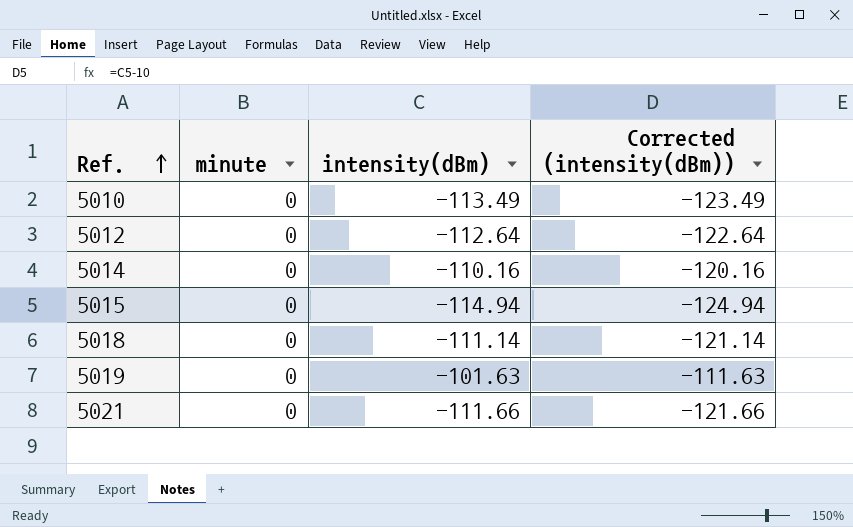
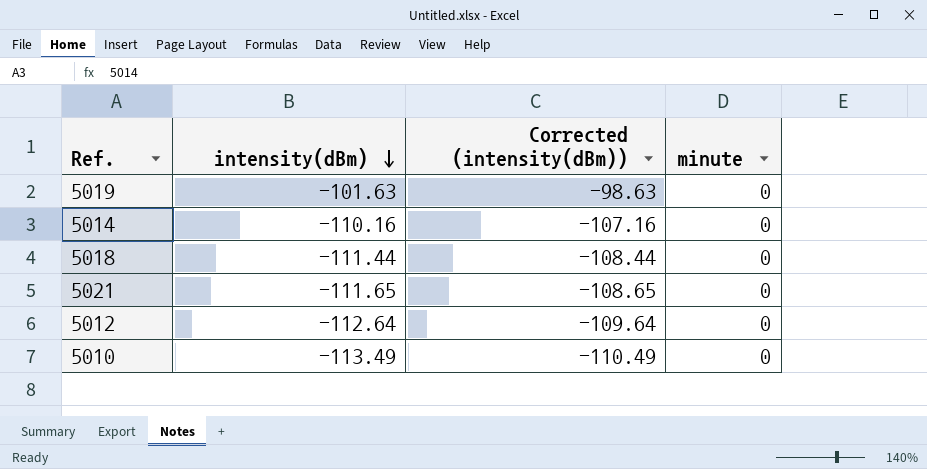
row order: Ref. ascending -> intensity(dBm) descending
column Corrected (intensity(dBm)) | formula: [intensity(dBm)] - 10 -> [intensity(dBm)] + 3
column minute | position: 2 -> 4
row 5015: 0 | -114.94 | -124.94 -> none
5018 | intensity(dBm): -111.14 -> -111.44
5021 | intensity(dBm): -111.66 -> -111.65

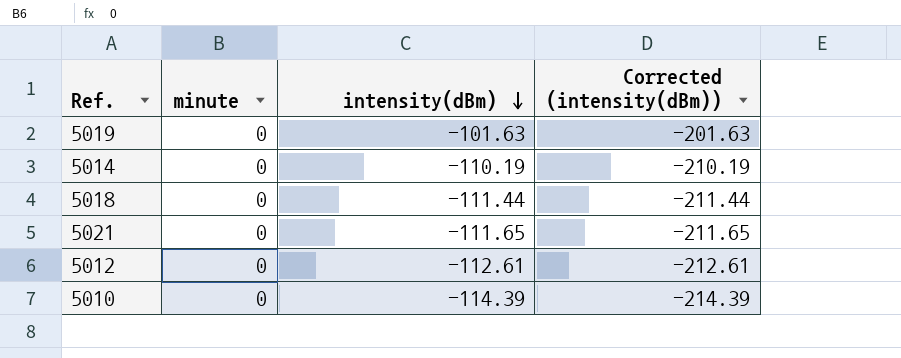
column minute | position: 4 -> 2
column Corrected (intensity(dBm)) | formula: [intensity(dBm)] + 3 -> [intensity(dBm)] - 100
5014 | intensity(dBm): -110.16 -> -110.19
5012 | intensity(dBm): -112.64 -> -112.61
5010 | intensity(dBm): -113.49 -> -114.39

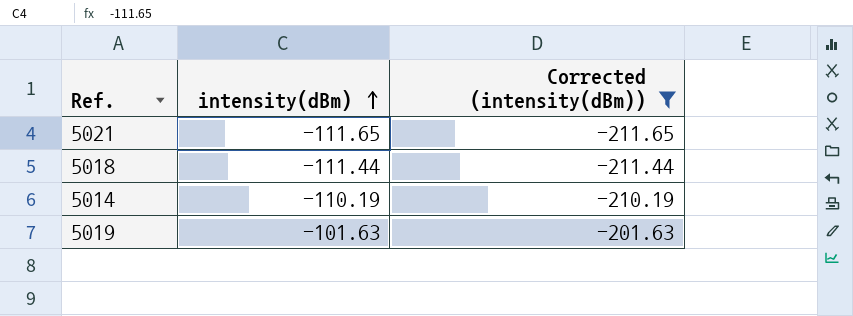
filter: none -> Corrected (intensity(dBm)) >= -211.65
row order: intensity(dBm) descending -> intensity(dBm) ascending
column minute | position: 2 -> none

